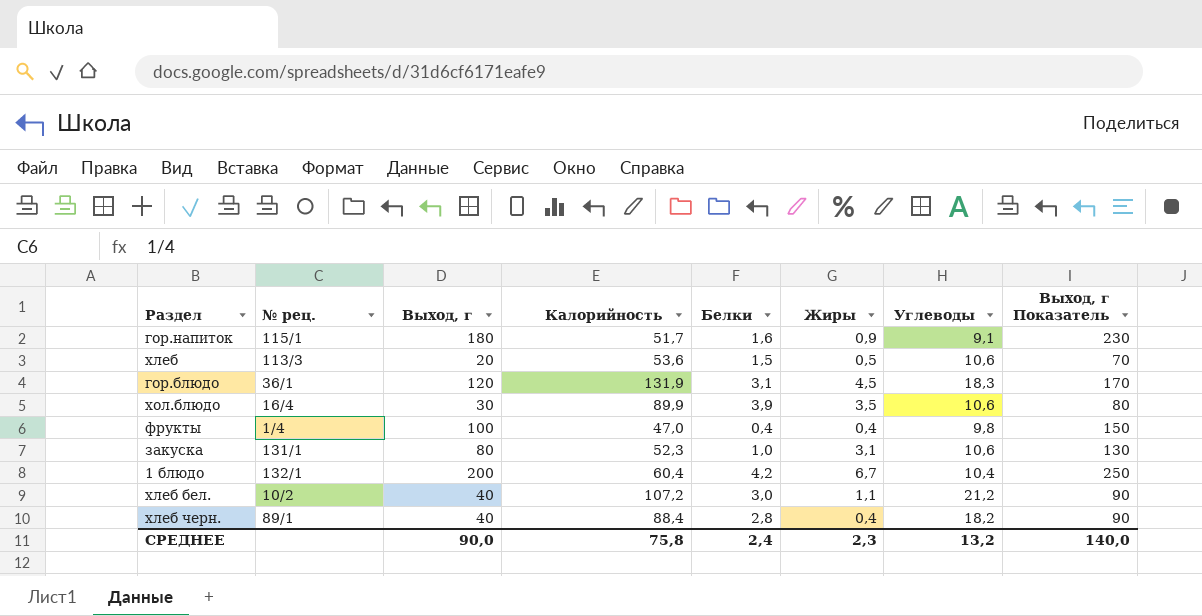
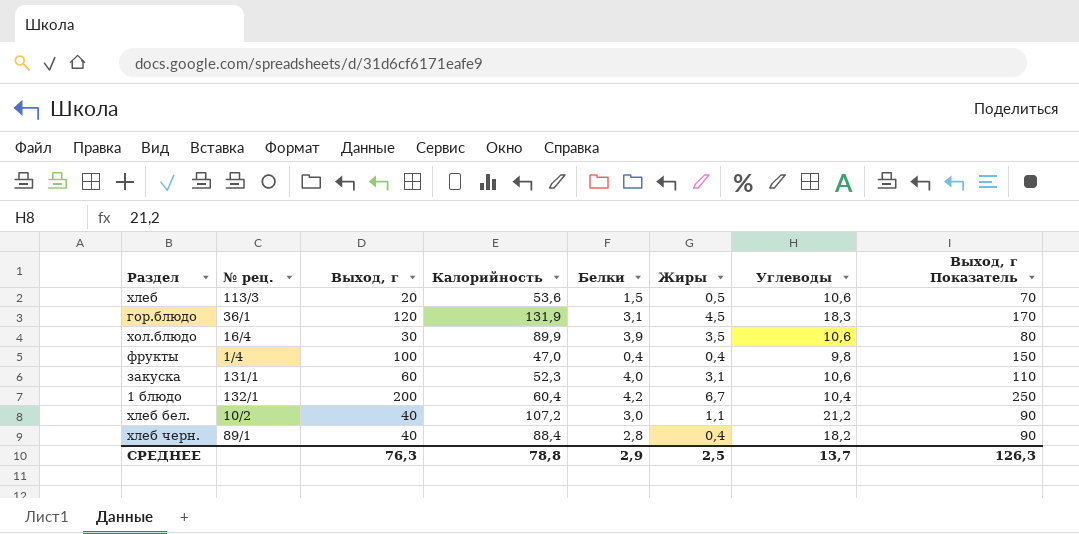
row гор.напиток: 115/1 | 180 | 51,7 | 1,6 | 0,9 | 9,1 | 230 -> none
закуска | Выход, г: 80 -> 60
закуска | Белки: 1,0 -> 4,0
закуска | Выход, г Показатель: 130 -> 110
СРЕДНЕЕ | Выход, г: 90,0 -> 76,3
СРЕДНЕЕ | Калорийность: 75,8 -> 78,8
СРЕДНЕЕ | Белки: 2,4 -> 2,9
СРЕДНЕЕ | Жиры: 2,3 -> 2,5
СРЕДНЕЕ | Углеводы: 13,2 -> 13,7
СРЕДНЕЕ | Выход, г Показатель: 140,0 -> 126,3

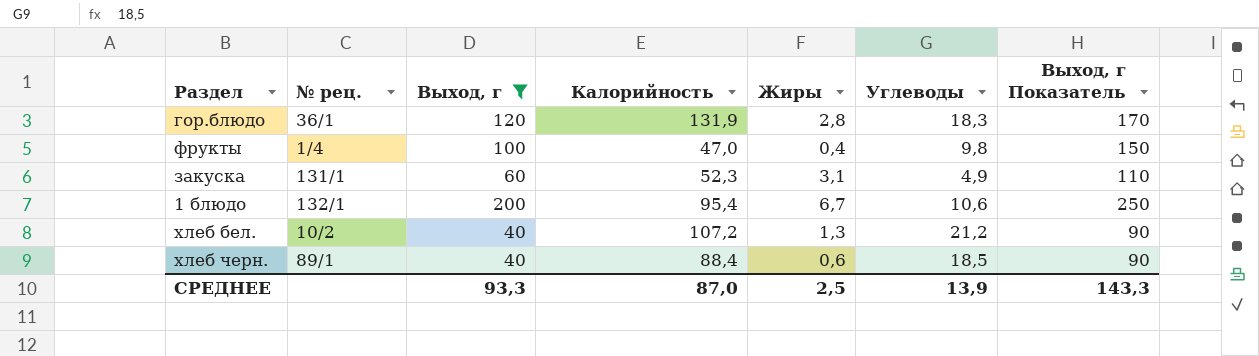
filter: none -> Выход, г >= 40
column Белки | position: 5 -> none
гор.блюдо | Жиры: 4,5 -> 2,8
закуска | Углеводы: 10,6 -> 4,9
1 блюдо | Калорийность: 60,4 -> 95,4
1 блюдо | Углеводы: 10,4 -> 10,6
хлеб бел. | Жиры: 1,1 -> 1,3
хлеб черн. | Жиры: 0,4 -> 0,6
хлеб черн. | Углеводы: 18,2 -> 18,5
СРЕДНЕЕ | Выход, г: 76,3 -> 93,3
СРЕДНЕЕ | Калорийность: 78,8 -> 87,0
СРЕДНЕЕ | Углеводы: 13,7 -> 13,9
СРЕДНЕЕ | Выход, г Показатель: 126,3 -> 143,3

